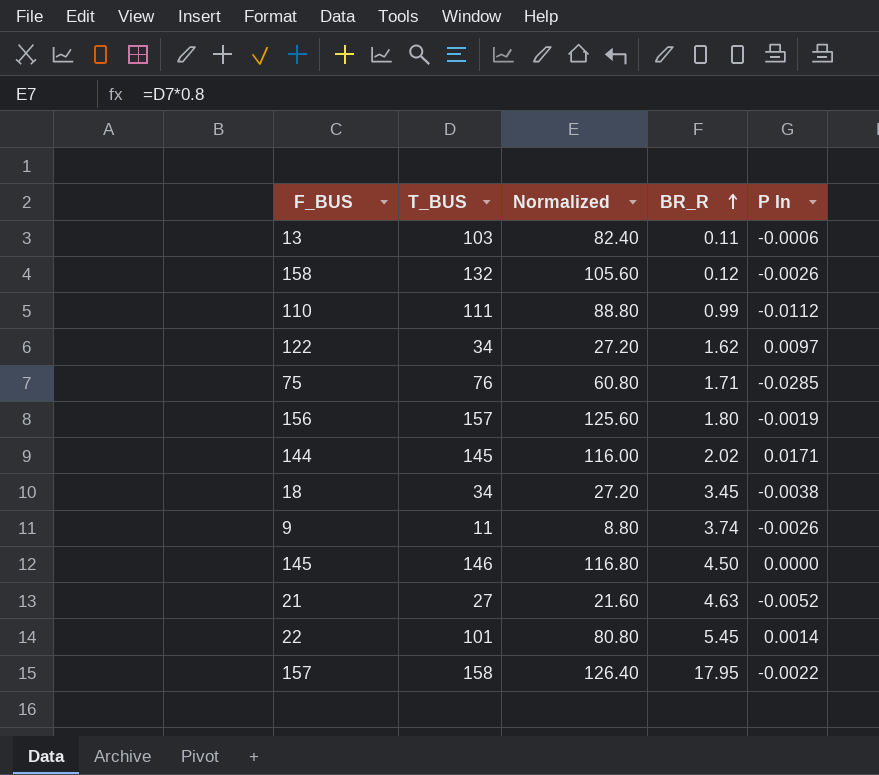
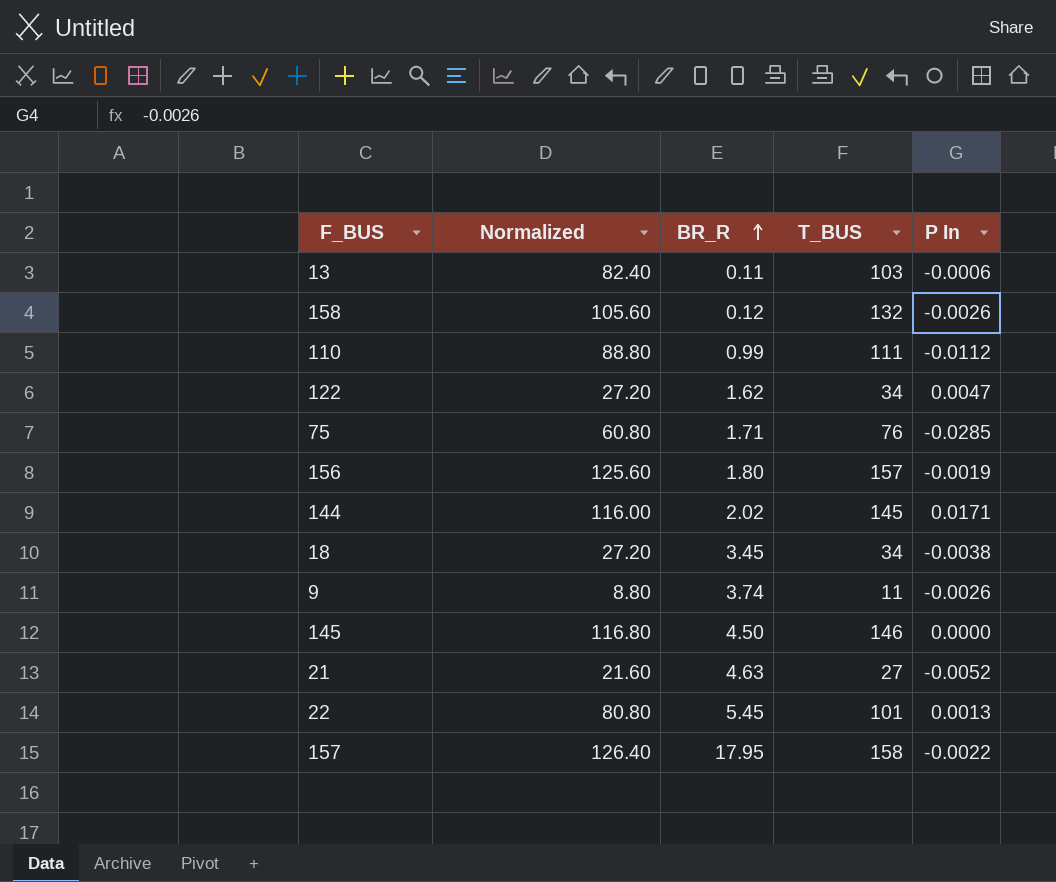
column T_BUS | position: 2 -> 4
122 | P In: 0.0097 -> 0.0047
22 | P In: 0.0014 -> 0.0013

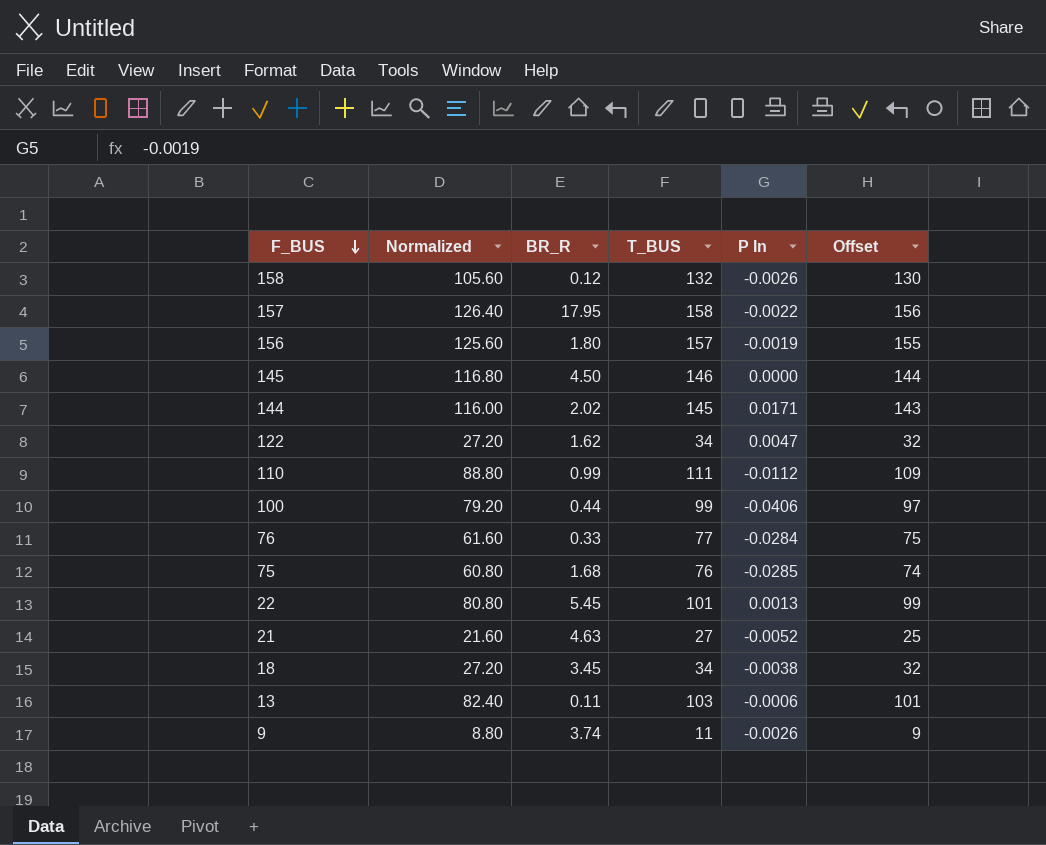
row order: BR_R ascending -> F_BUS descending
column Offset | formula: none -> [T_BUS] - 2
row 100: none -> 79.20 | 0.44 | 99 | -0.0406 | 97
row 76: none -> 61.60 | 0.33 | 77 | -0.0284 | 75
75 | BR_R: 1.71 -> 1.68

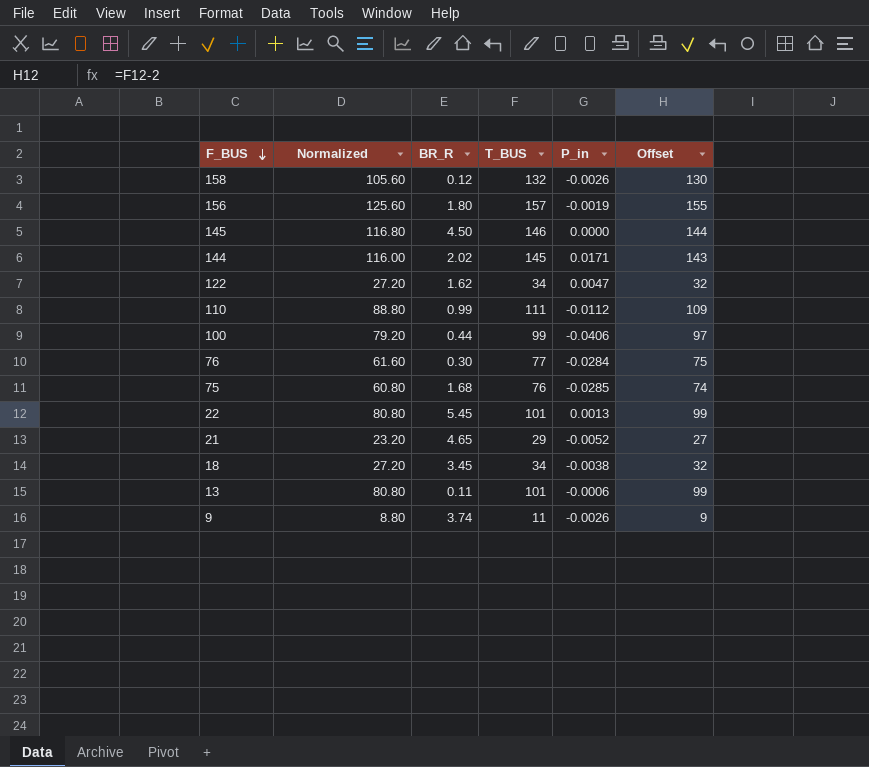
column name: P In -> P_in
row 157: 126.40 | 17.95 | 158 | -0.0022 | 156 -> none
76 | BR_R: 0.33 -> 0.30
21 | Normalized: 21.60 -> 23.20
21 | BR_R: 4.63 -> 4.65
21 | T_BUS: 27 -> 29
21 | Offset: 25 -> 27
13 | Normalized: 82.40 -> 80.80
13 | T_BUS: 103 -> 101
13 | Offset: 101 -> 99

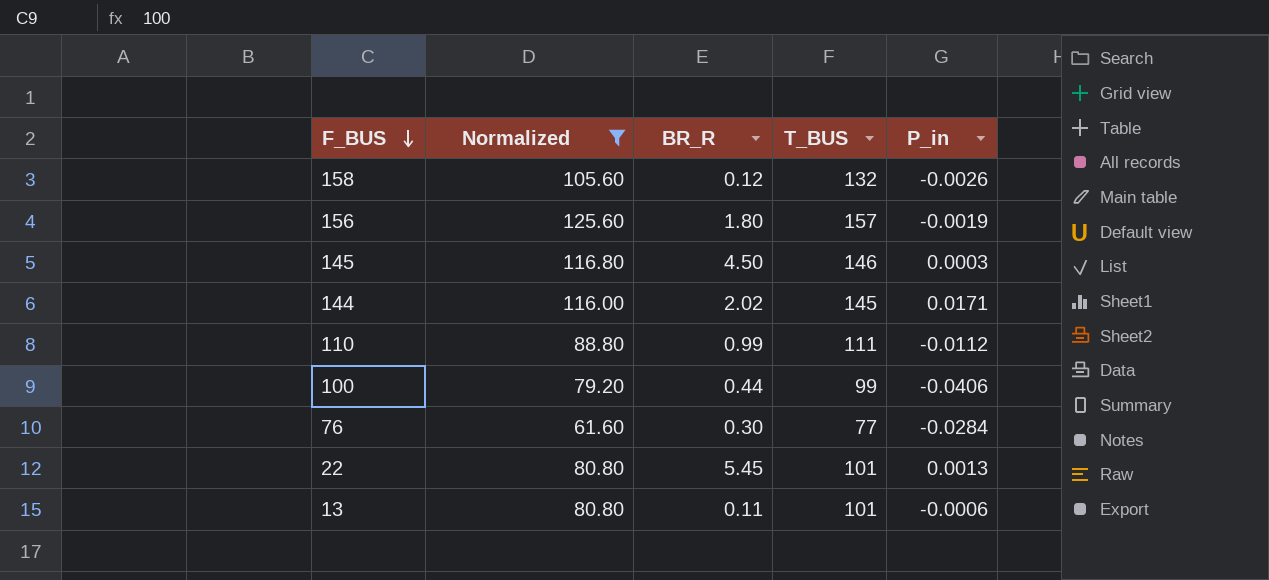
filter: none -> Normalized >= 61.60
column Offset | formula: [T_BUS] - 2 -> none
145 | P_in: 0.0000 -> 0.0003

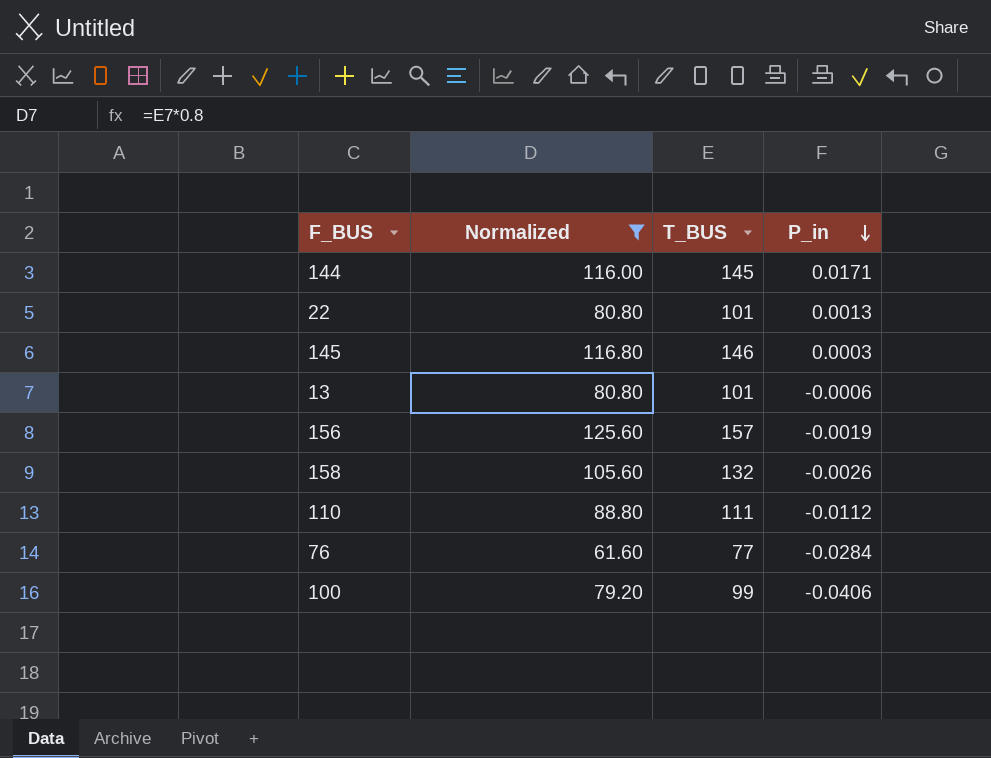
row order: F_BUS descending -> P_in descending
column BR_R | position: 3 -> none

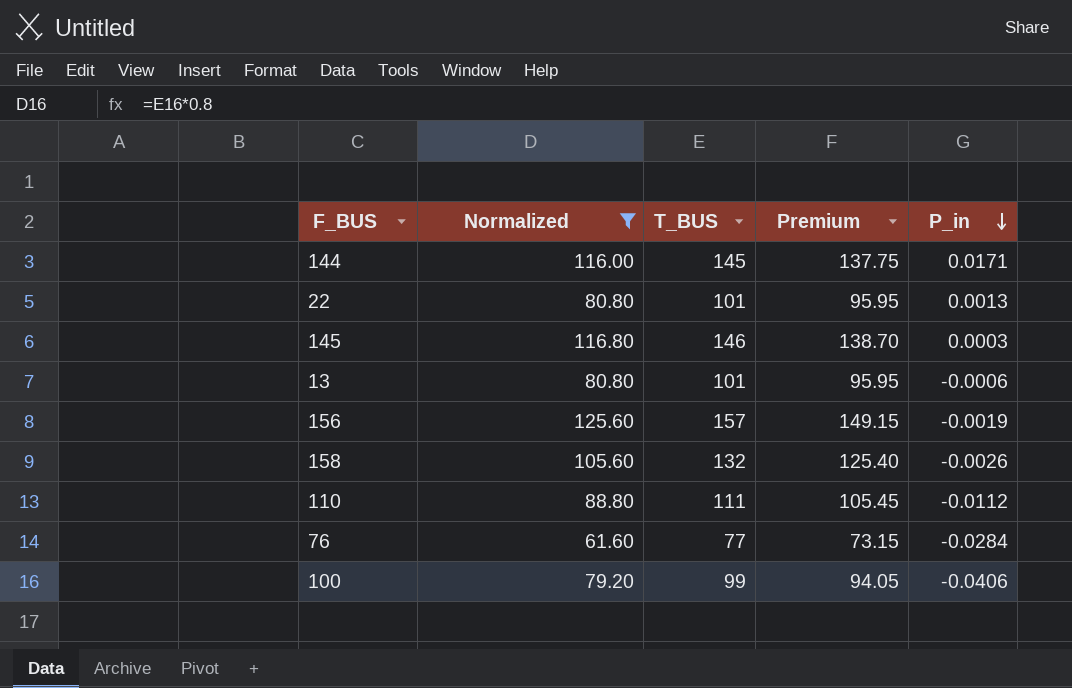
column Premium | formula: none -> [T_BUS] * 0.95

